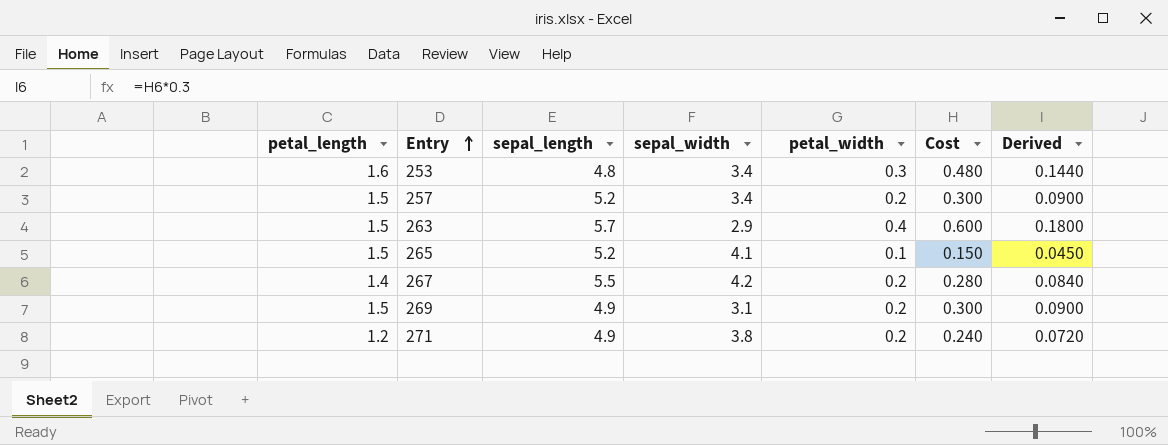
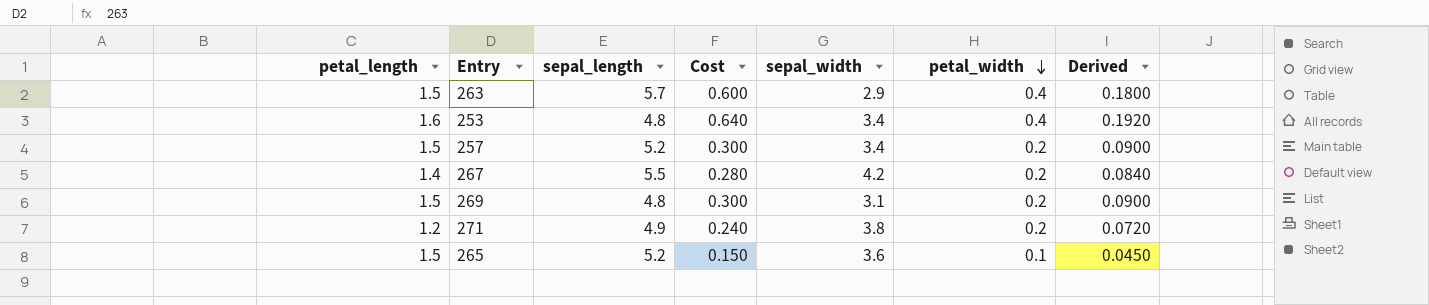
row order: Entry ascending -> petal_width descending
column Cost | position: 6 -> 4
253 | Cost: 0.480 -> 0.640
253 | petal_width: 0.3 -> 0.4
253 | Derived: 0.1440 -> 0.1920
269 | sepal_length: 4.9 -> 4.8
265 | sepal_width: 4.1 -> 3.6

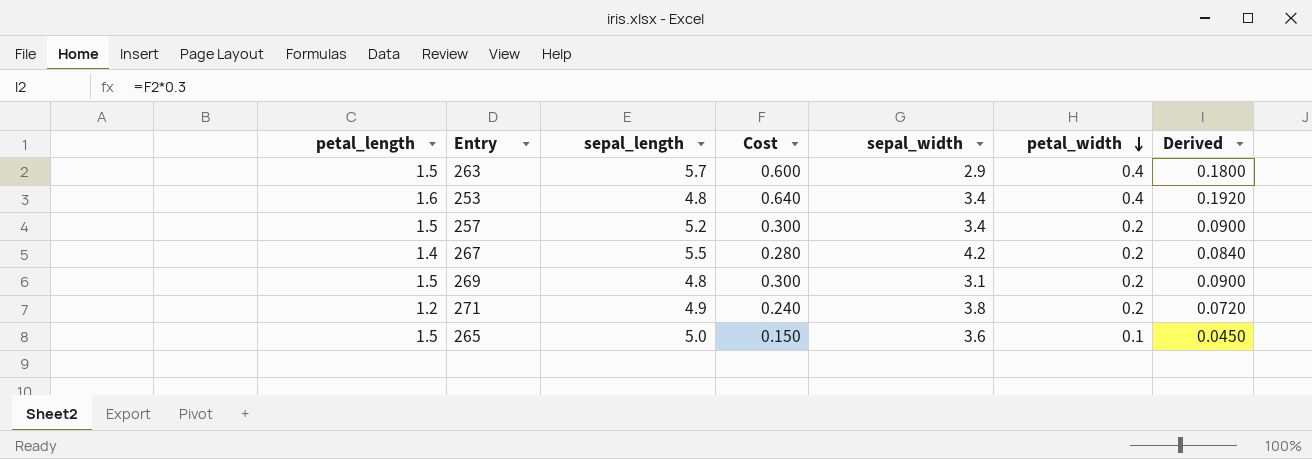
265 | sepal_length: 5.2 -> 5.0

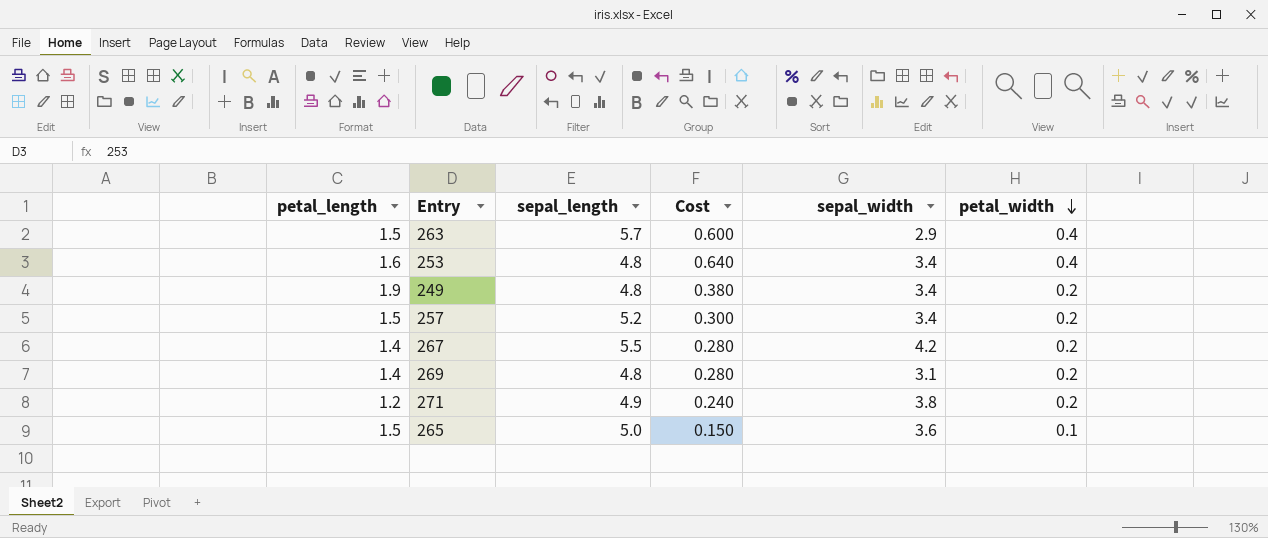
column Derived | formula: [Cost] * 0.3 -> none
row 249: none -> 1.9 | 4.8 | 0.380 | 3.4 | 0.2
269 | petal_length: 1.5 -> 1.4
269 | Cost: 0.300 -> 0.280

